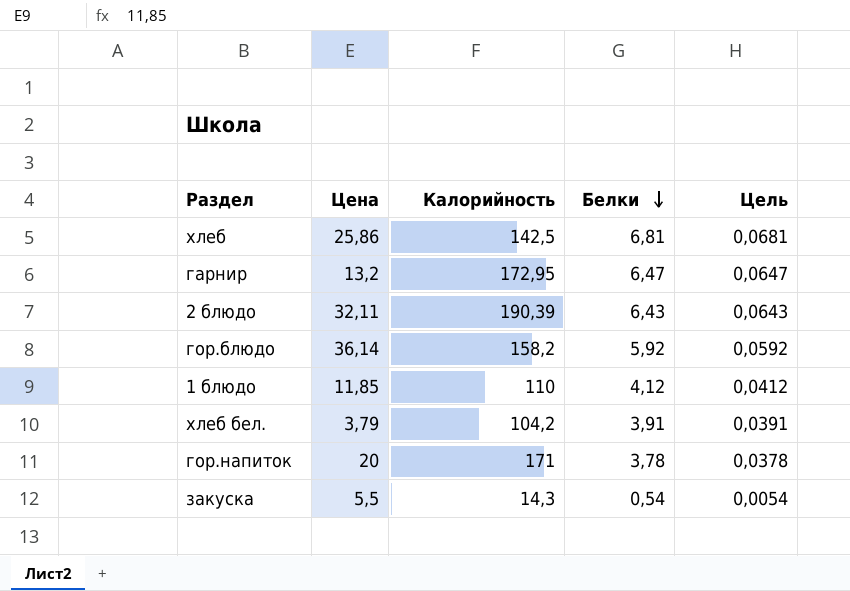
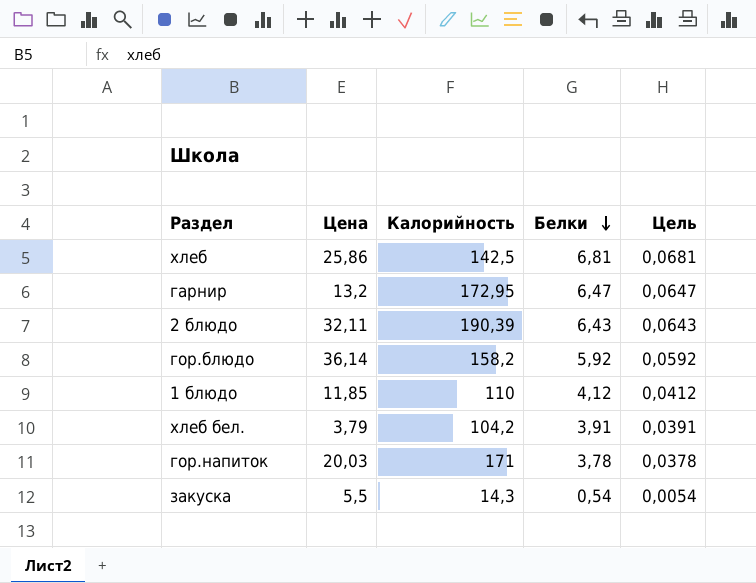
гор.напиток | Цена: 20 -> 20,03

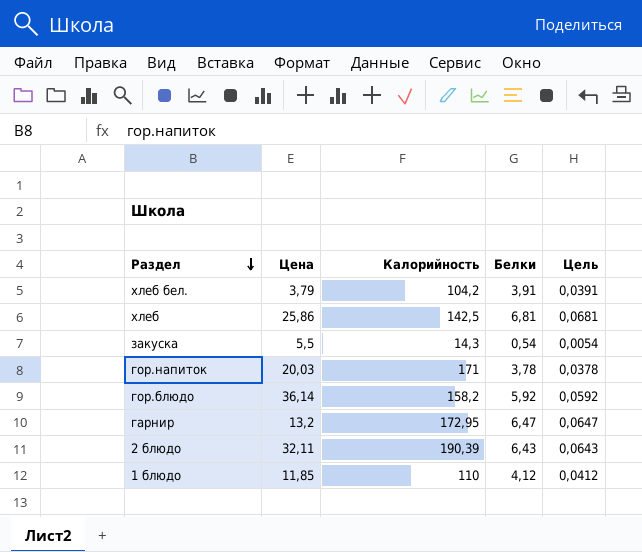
row order: Белки descending -> Раздел descending

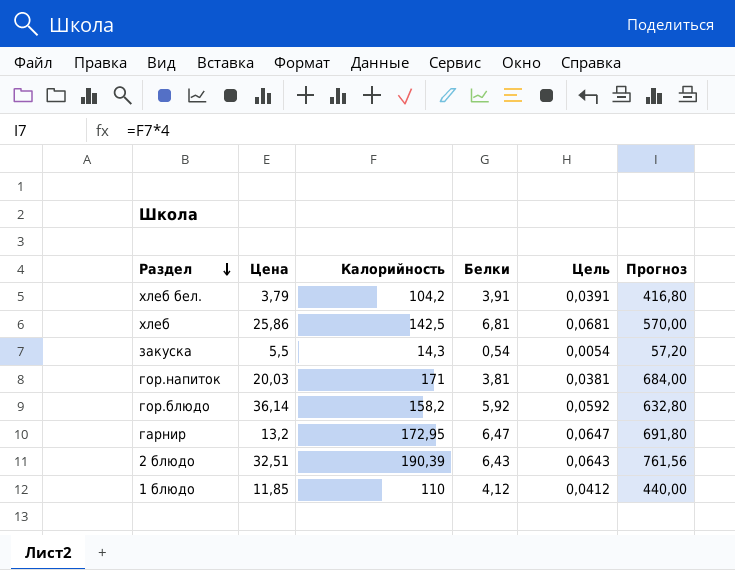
column Прогноз | formula: none -> [Калорийность] * 4
гор.напиток | Белки: 3,78 -> 3,81
гор.напиток | Цель: 0,0378 -> 0,0381
2 блюдо | Цена: 32,11 -> 32,51

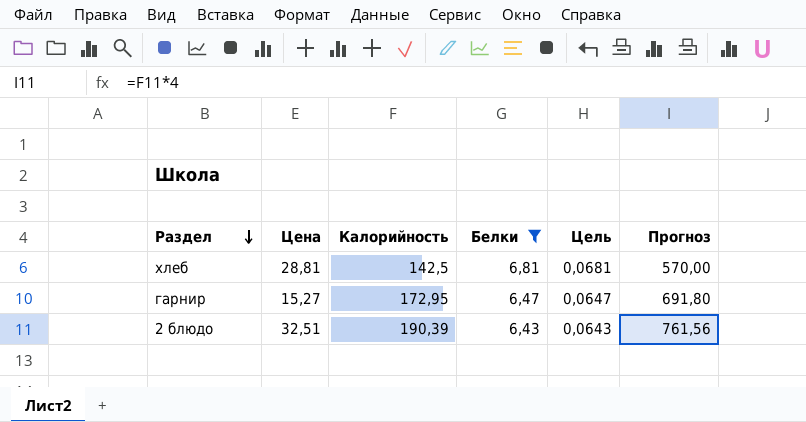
filter: none -> Белки >= 6,43
хлеб | Цена: 25,86 -> 28,81
гарнир | Цена: 13,2 -> 15,27

